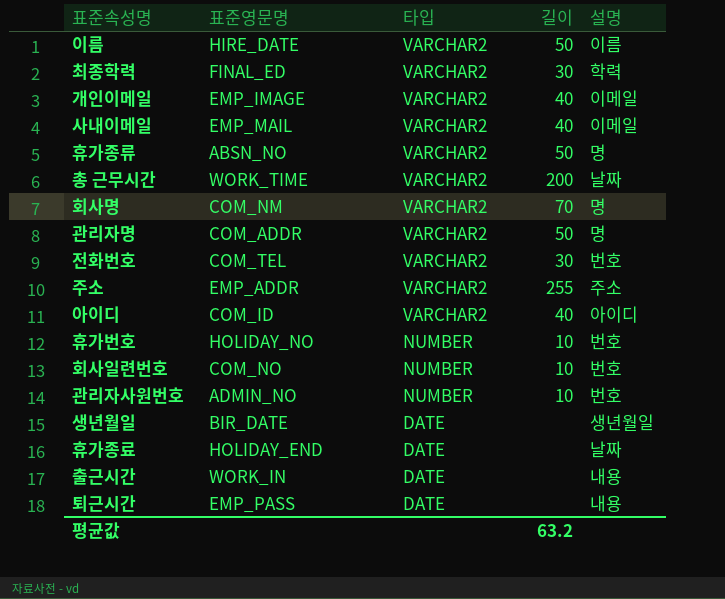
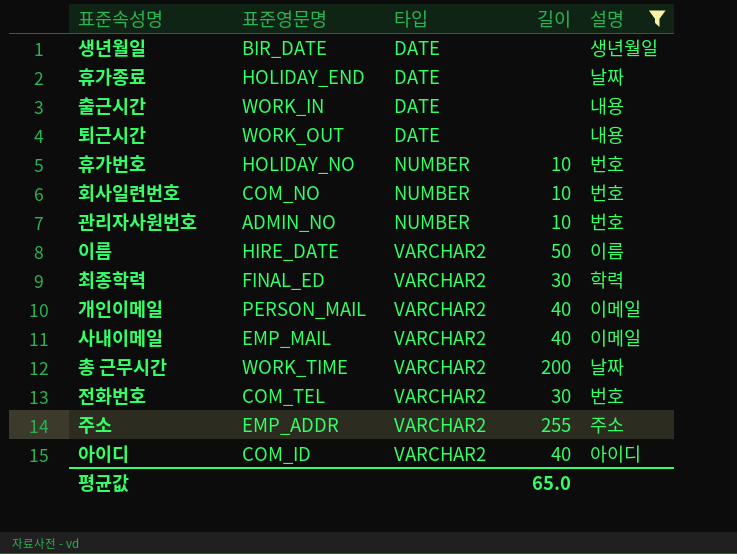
filter: none -> 설명 != 명
row order: 타입 descending -> 타입 ascending
퇴근시간 | 표준영문명: EMP_PASS -> WORK_OUT
개인이메일 | 표준영문명: EMP_IMAGE -> PERSON_MAIL
평균값 | 길이: 63.2 -> 65.0

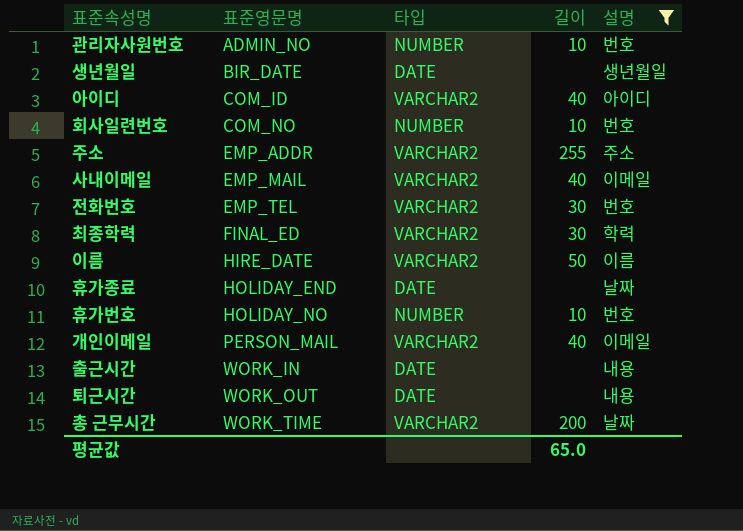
row order: 타입 ascending -> 표준영문명 ascending
전화번호 | 표준영문명: COM_TEL -> EMP_TEL

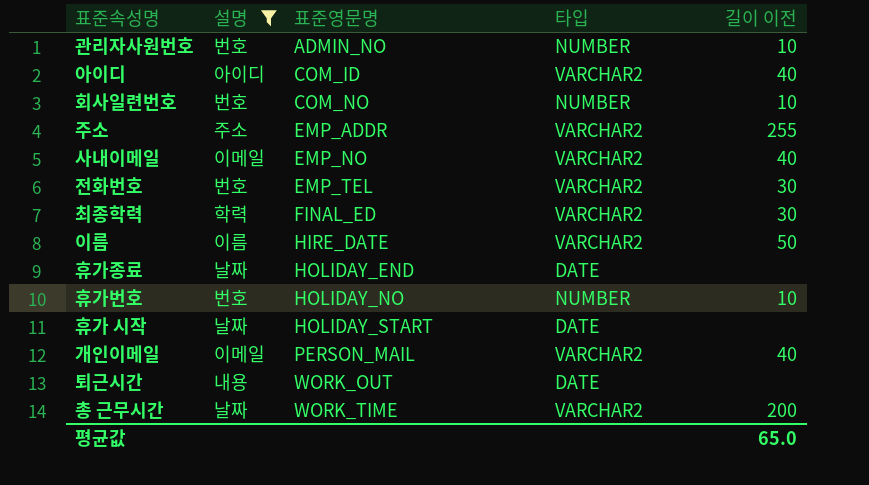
column 설명 | position: 5 -> 2
column name: 길이 -> 길이 이전
row 생년월일: BIR_DATE | DATE | none | 생년월일 -> none
row 출근시간: WORK_IN | DATE | none | 내용 -> none
사내이메일 | 표준영문명: EMP_MAIL -> EMP_NO
row 휴가 시작: none -> 날짜 | HOLIDAY_START | DATE | none

